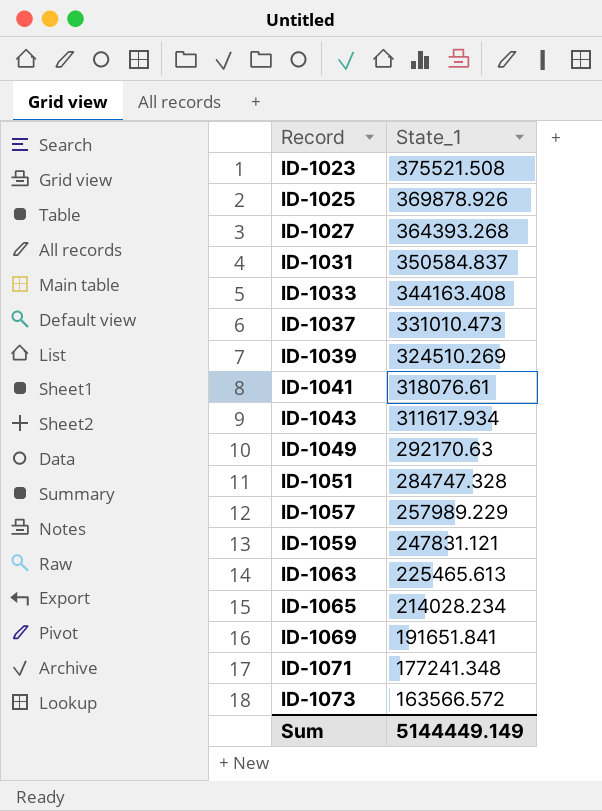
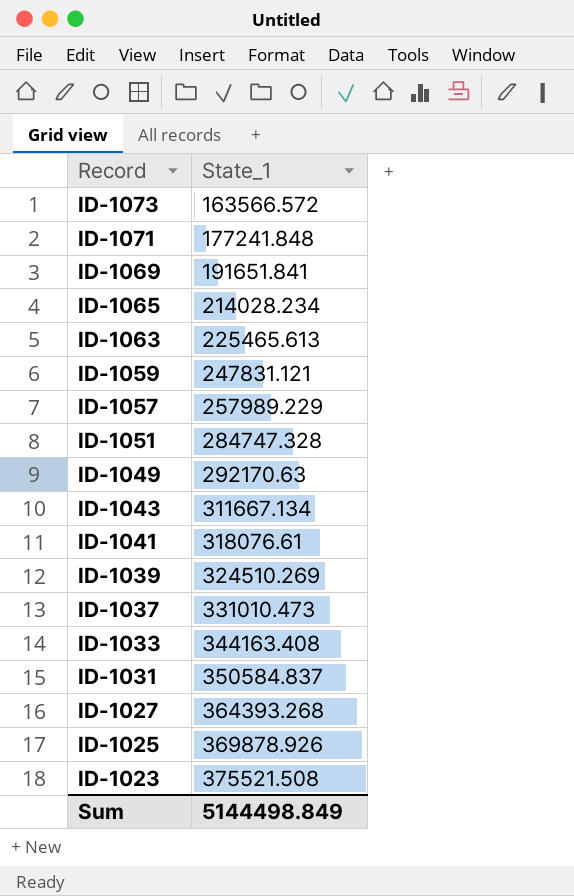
row order: Record ascending -> Record descending
ID-1071 | State_1: 177241.348 -> 177241.848
ID-1043 | State_1: 311617.934 -> 311667.134
Sum | State_1: 5144449.149 -> 5144498.849

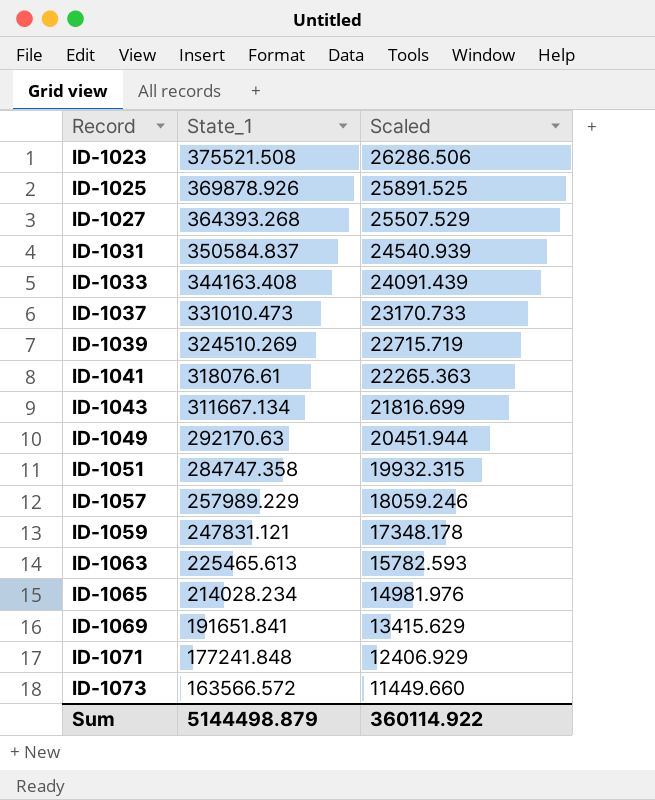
row order: Record descending -> Record ascending
column Scaled | formula: none -> [State_1] * 0.07
ID-1051 | State_1: 284747.328 -> 284747.358
Sum | State_1: 5144498.849 -> 5144498.879

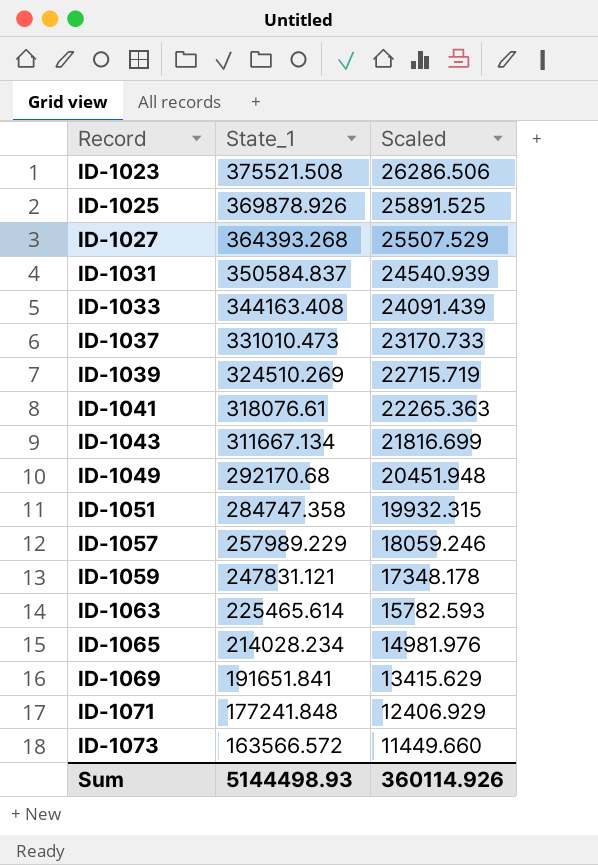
ID-1049 | State_1: 292170.63 -> 292170.68
ID-1049 | Scaled: 20451.944 -> 20451.948
ID-1063 | State_1: 225465.613 -> 225465.614
Sum | State_1: 5144498.879 -> 5144498.93
Sum | Scaled: 360114.922 -> 360114.926

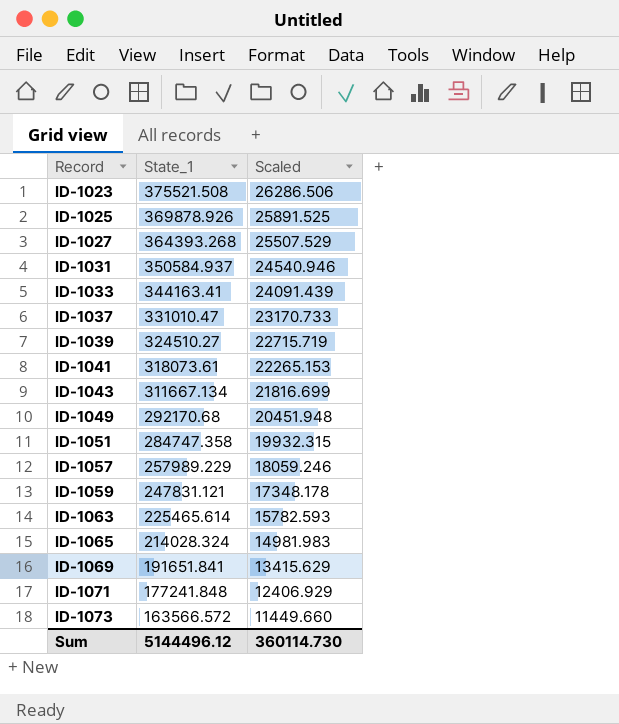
ID-1031 | State_1: 350584.837 -> 350584.937
ID-1031 | Scaled: 24540.939 -> 24540.946
ID-1033 | State_1: 344163.408 -> 344163.41
ID-1037 | State_1: 331010.473 -> 331010.47
ID-1039 | State_1: 324510.269 -> 324510.27
ID-1041 | State_1: 318076.61 -> 318073.61
ID-1041 | Scaled: 22265.363 -> 22265.153
ID-1065 | State_1: 214028.234 -> 214028.324
ID-1065 | Scaled: 14981.976 -> 14981.983
Sum | State_1: 5144498.93 -> 5144496.12
Sum | Scaled: 360114.926 -> 360114.730

